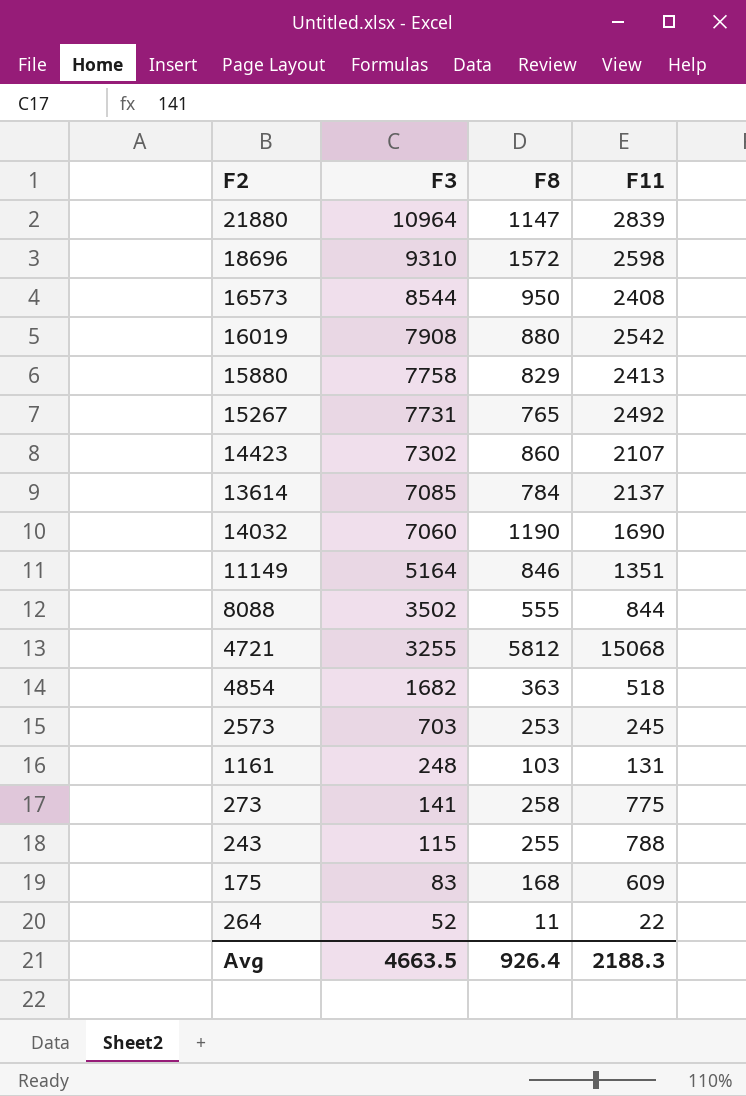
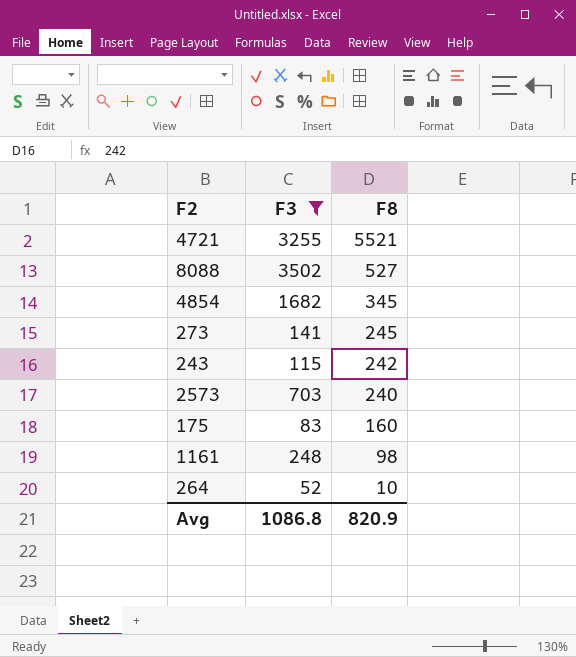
filter: none -> F3 <= 3502
row order: F3 descending -> F8 descending
column F11 | position: 4 -> none
4721 | F8: 5812 -> 5521
8088 | F8: 555 -> 527
4854 | F8: 363 -> 345
273 | F8: 258 -> 245
243 | F8: 255 -> 242
2573 | F8: 253 -> 240
175 | F8: 168 -> 160
1161 | F8: 103 -> 98
264 | F8: 11 -> 10
Avg | F3: 4663.5 -> 1086.8
Avg | F8: 926.4 -> 820.9

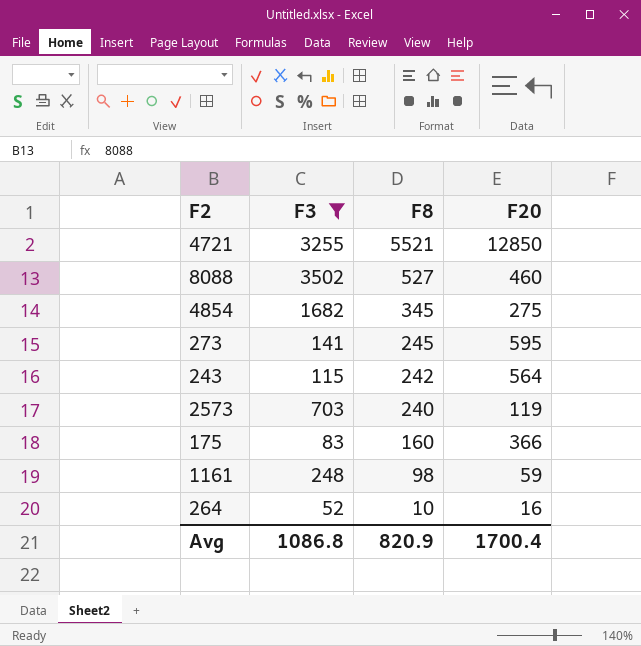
column F20 | position: none -> 4

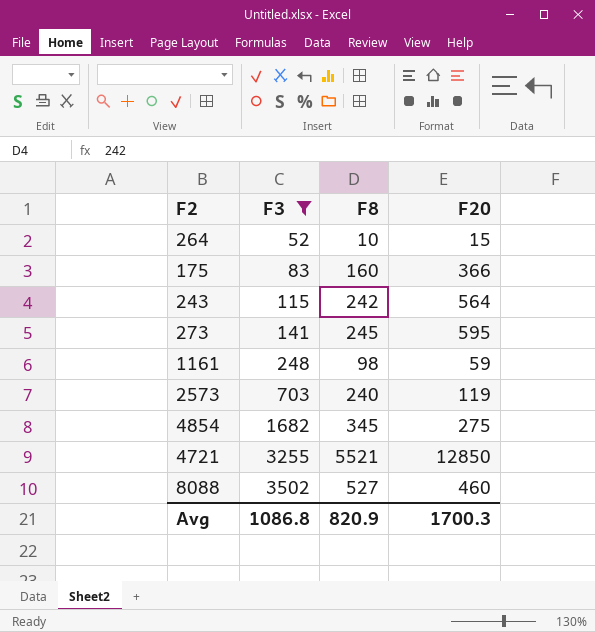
row order: F8 descending -> F3 ascending
264 | F20: 16 -> 15
Avg | F20: 1700.4 -> 1700.3

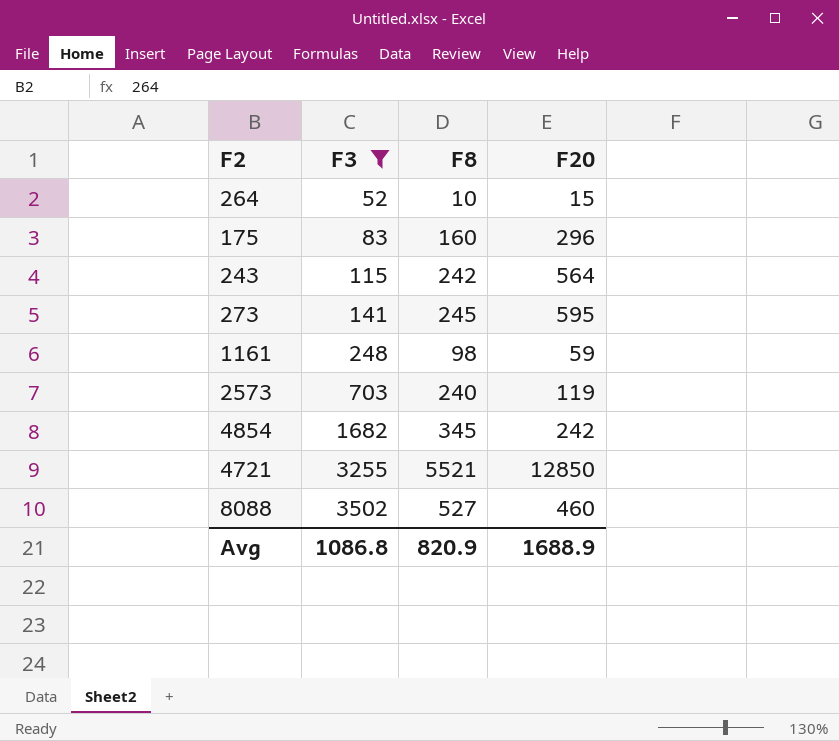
175 | F20: 366 -> 296
4854 | F20: 275 -> 242
Avg | F20: 1700.3 -> 1688.9

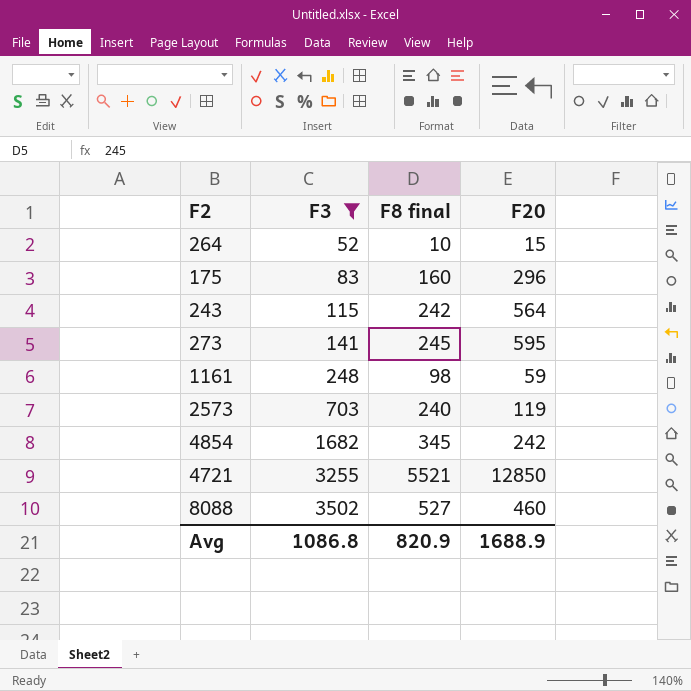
column name: F8 -> F8 final

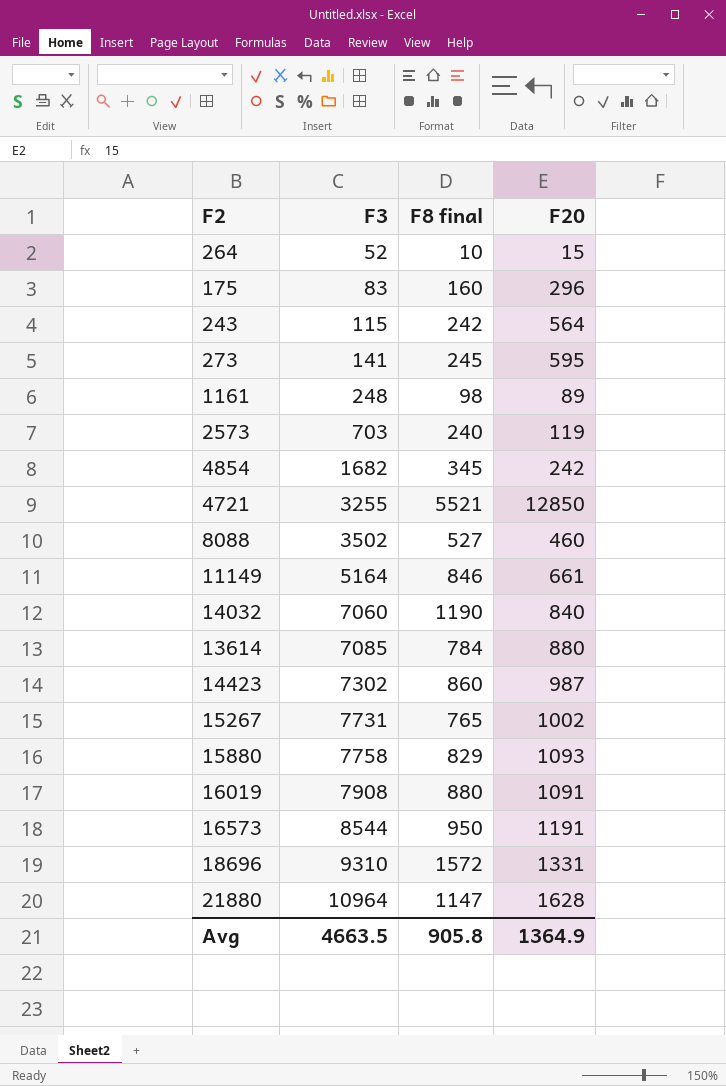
filter: F3 <= 3502 -> none
1161 | F20: 59 -> 89
Avg | F3: 1086.8 -> 4663.5
Avg | F8 final: 820.9 -> 905.8
Avg | F20: 1688.9 -> 1364.9

